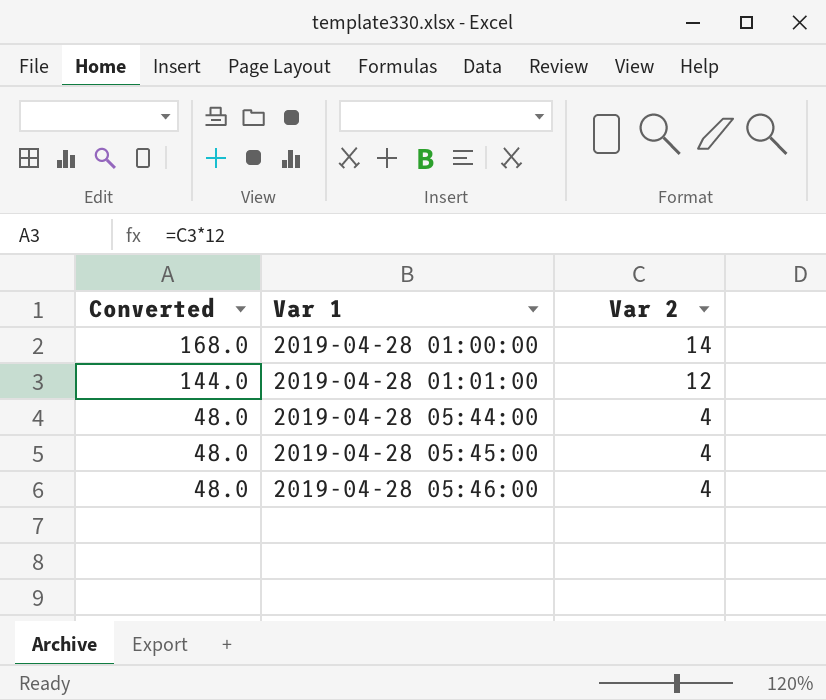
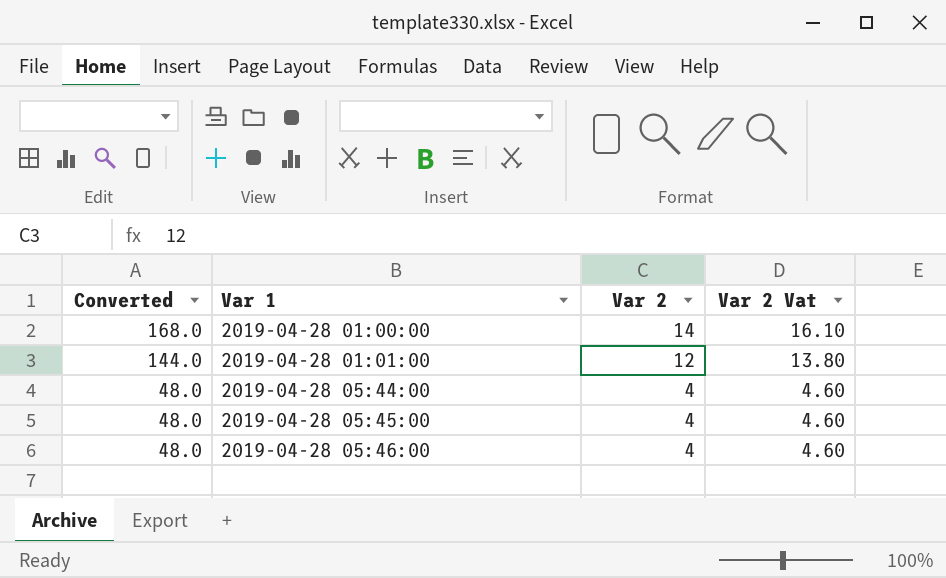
column Var 2 Vat | formula: none -> [Var 2] * 1.15

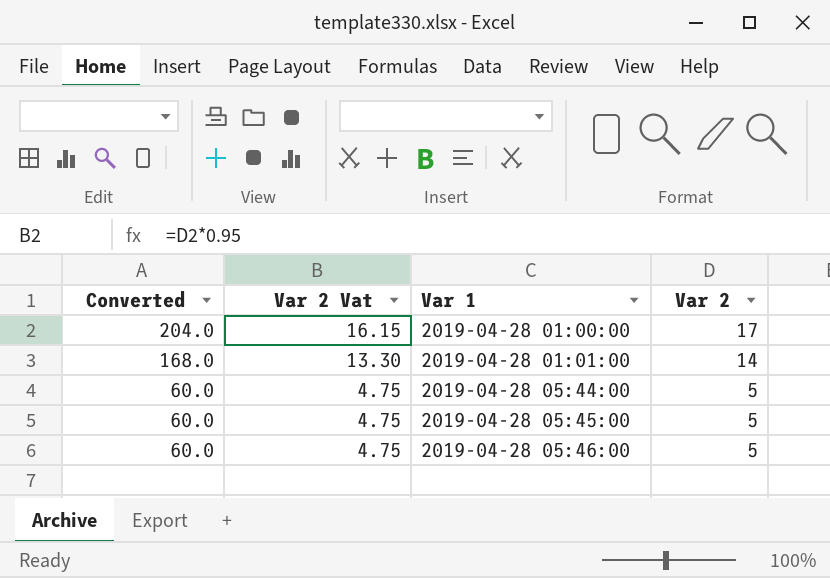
column Var 2 Vat | formula: [Var 2] * 1.15 -> [Var 2] * 0.95
column Var 2 Vat | position: 4 -> 2
2019-04-28 01:00:00 | Converted: 168.0 -> 204.0
2019-04-28 01:00:00 | Var 2: 14 -> 17
2019-04-28 01:01:00 | Converted: 144.0 -> 168.0
2019-04-28 01:01:00 | Var 2: 12 -> 14
2019-04-28 05:44:00 | Converted: 48.0 -> 60.0
2019-04-28 05:44:00 | Var 2: 4 -> 5
2019-04-28 05:45:00 | Converted: 48.0 -> 60.0
2019-04-28 05:45:00 | Var 2: 4 -> 5
2019-04-28 05:46:00 | Converted: 48.0 -> 60.0
2019-04-28 05:46:00 | Var 2: 4 -> 5

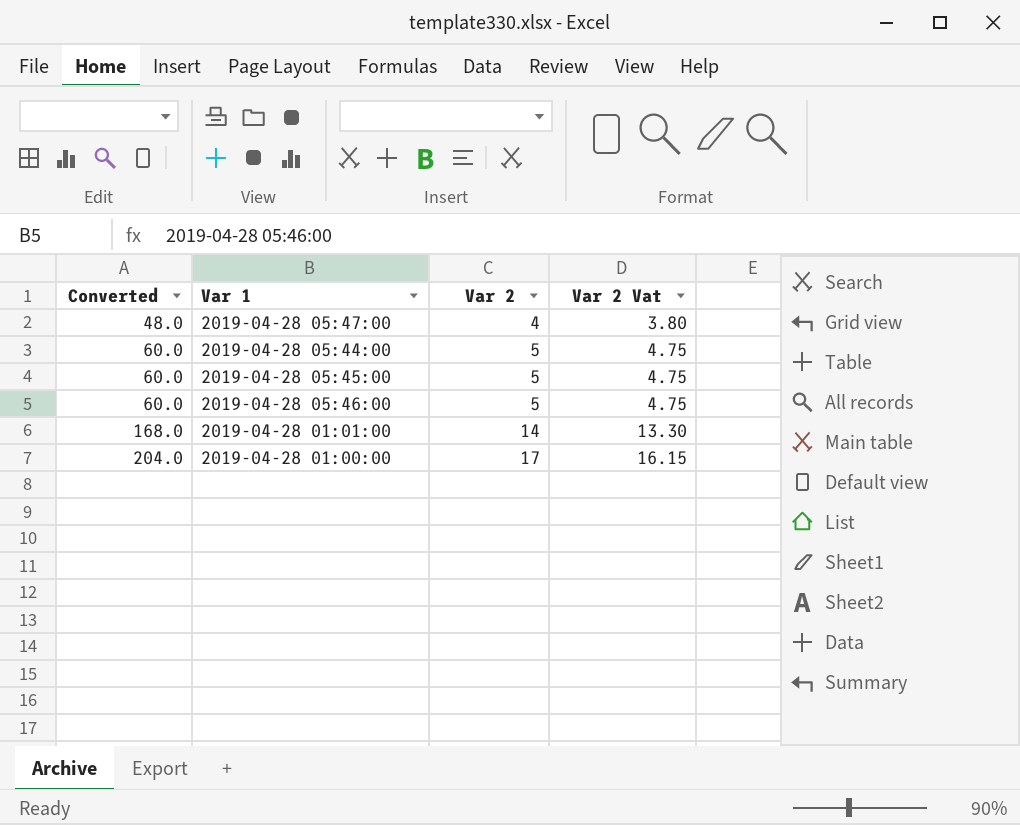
row order: Converted descending -> Converted ascending
column Var 2 Vat | position: 2 -> 4
row 2019-04-28 05:47:00: none -> 48.0 | 4 | 3.80

